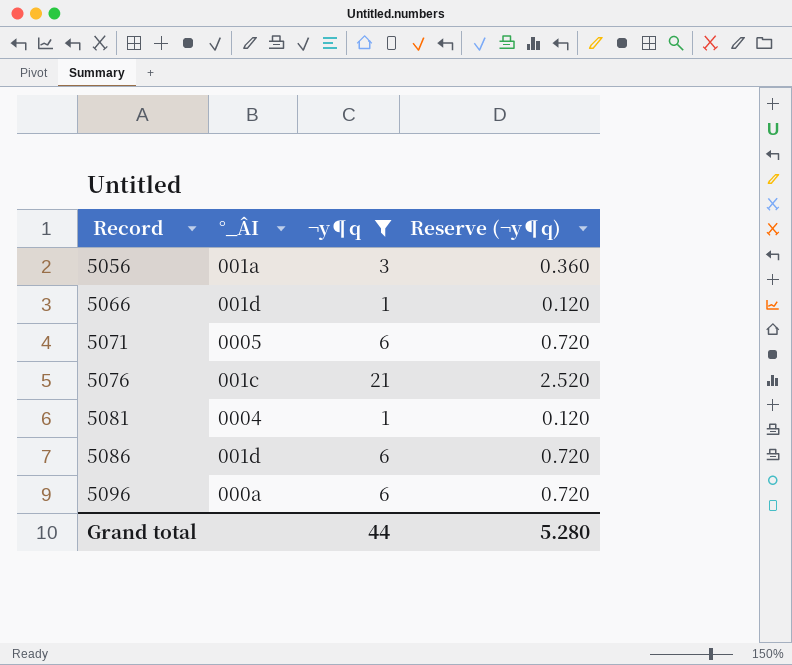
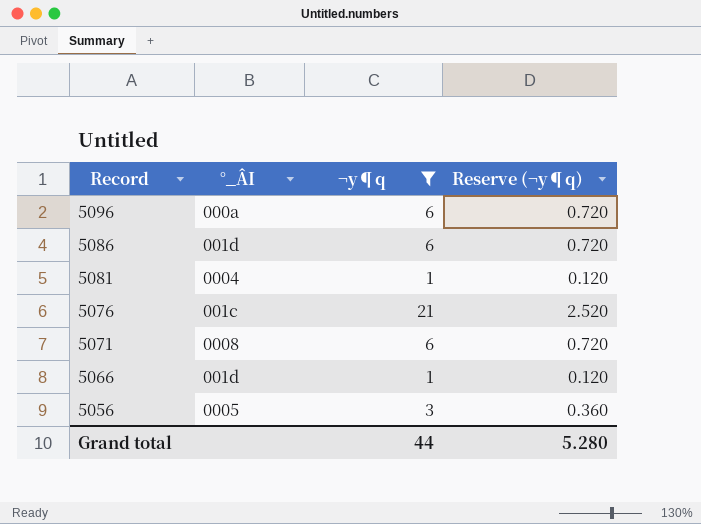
row order: Record ascending -> Record descending
5071 | °_ÂI: 0005 -> 0008
5056 | °_ÂI: 001a -> 0005

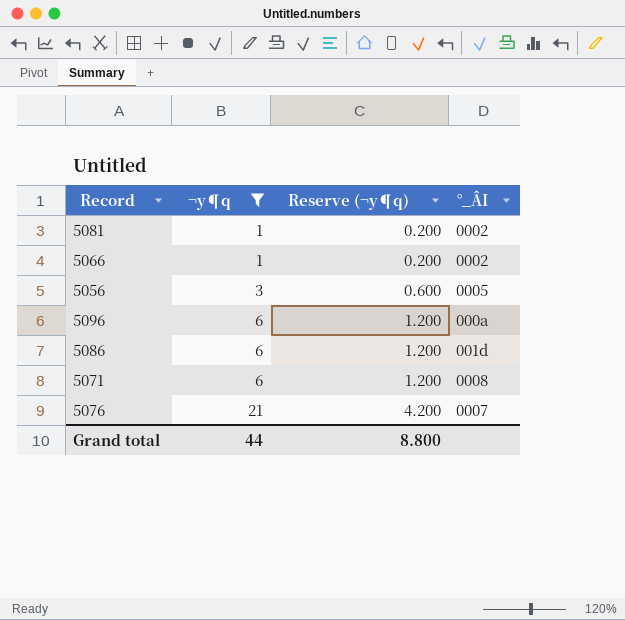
row order: Record descending -> ¬y¶q ascending
column Reserve (¬y¶q) | formula: [¬y¶q] * 0.12 -> [¬y¶q] * 0.2
column °_ÂI | position: 2 -> 4
5081 | °_ÂI: 0004 -> 0002
5066 | °_ÂI: 001d -> 0002
5076 | °_ÂI: 001c -> 0007
Grand total | Reserve (¬y¶q): 5.280 -> 8.800

